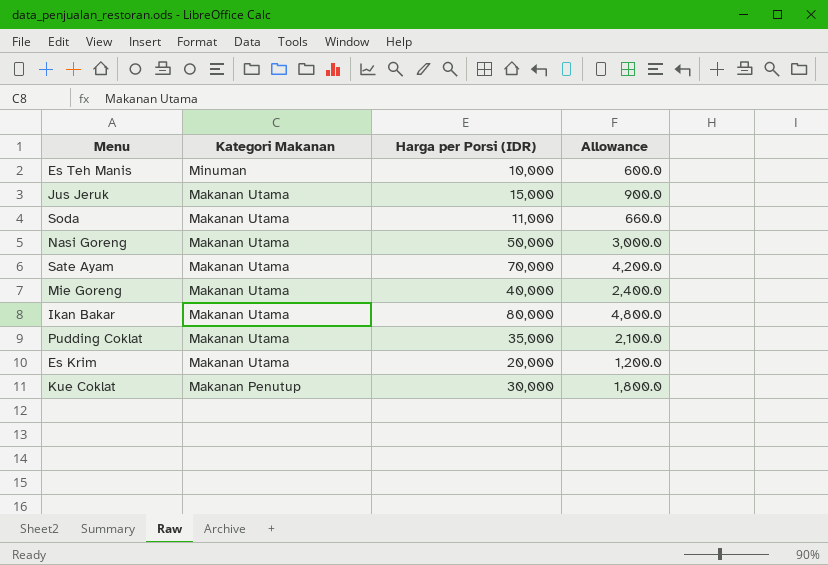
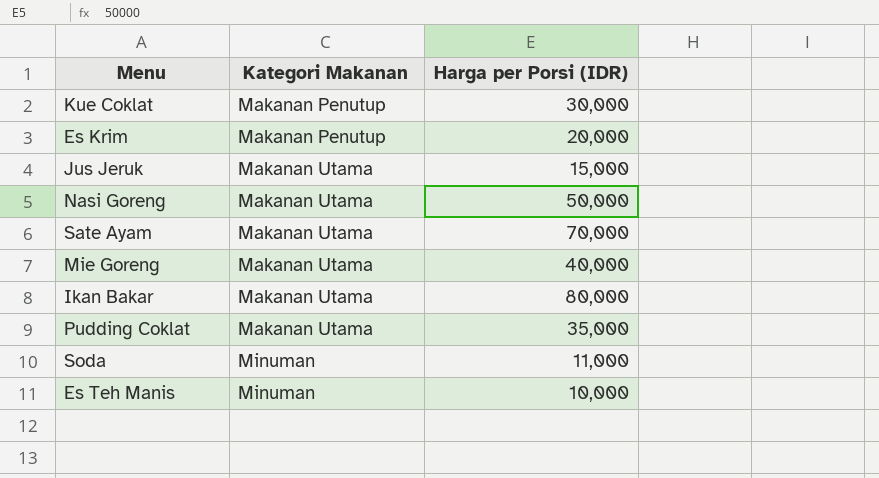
row order: Kategori Makanan descending -> Kategori Makanan ascending
column Allowance | formula: [Harga per Porsi (IDR)] * 0.06 -> none
Es Krim | Kategori Makanan: Makanan Utama -> Makanan Penutup
Soda | Kategori Makanan: Makanan Utama -> Minuman

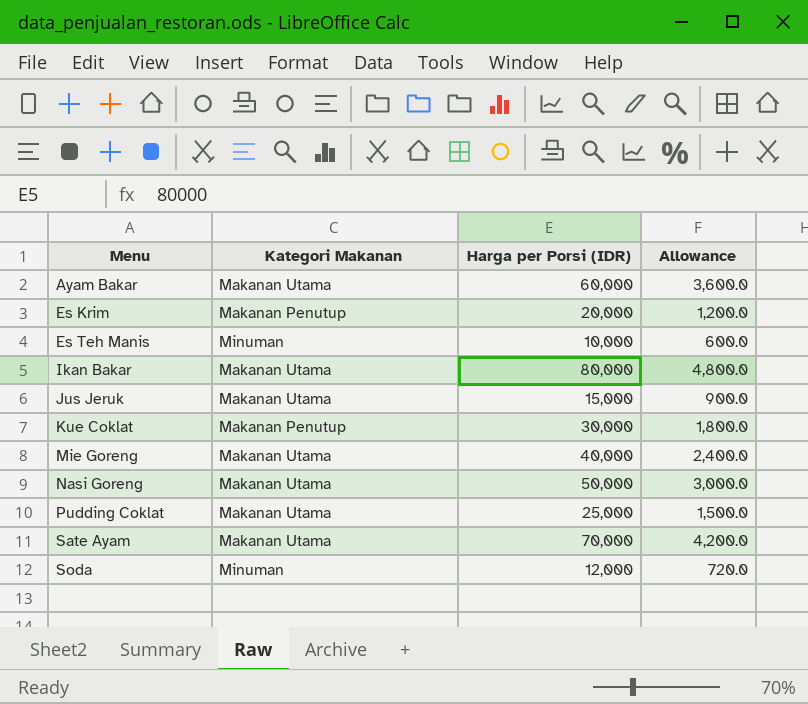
row order: Kategori Makanan ascending -> Menu ascending
column Allowance | formula: none -> [Harga per Porsi (IDR)] * 0.06
row Ayam Bakar: none -> Makanan Utama | 60,000 | 3,600.0
Pudding Coklat | Harga per Porsi (IDR): 35,000 -> 25,000
Soda | Harga per Porsi (IDR): 11,000 -> 12,000

